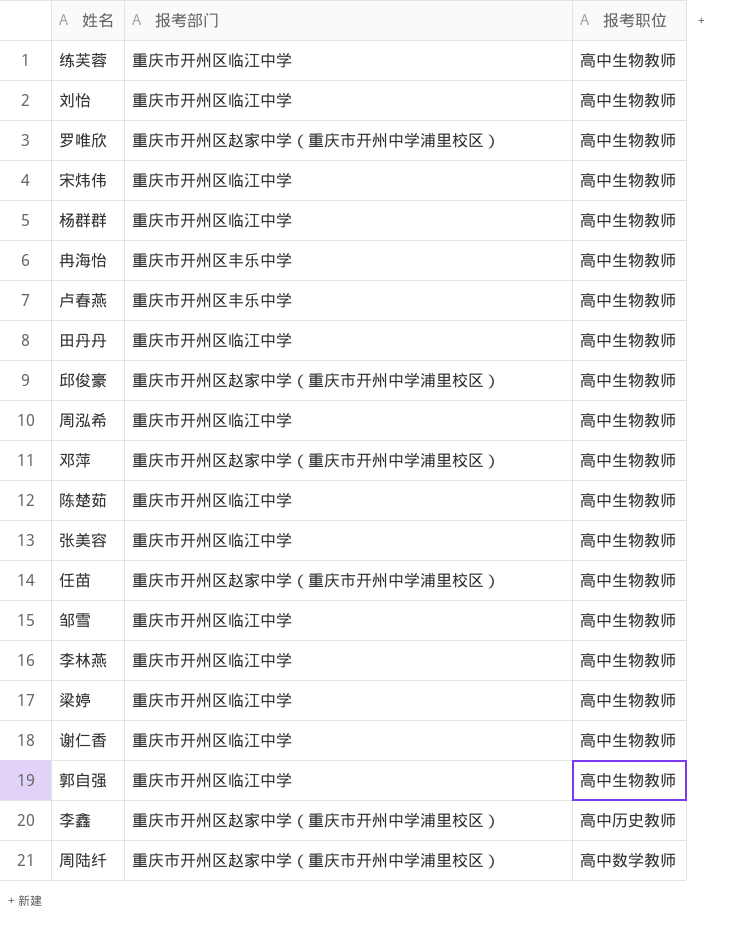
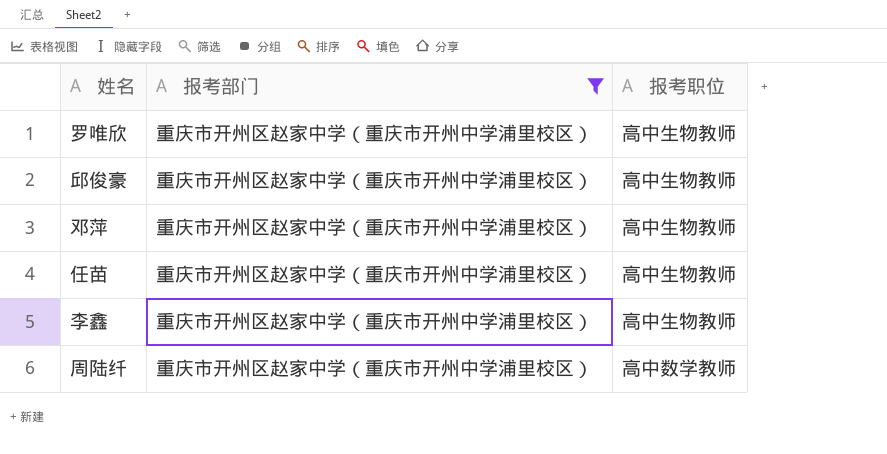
filter: none -> 报考部门 = 重庆市开州区赵家中学（重庆市开州中学浦里校区）
李鑫 | 报考职位: 高中历史教师 -> 高中生物教师

